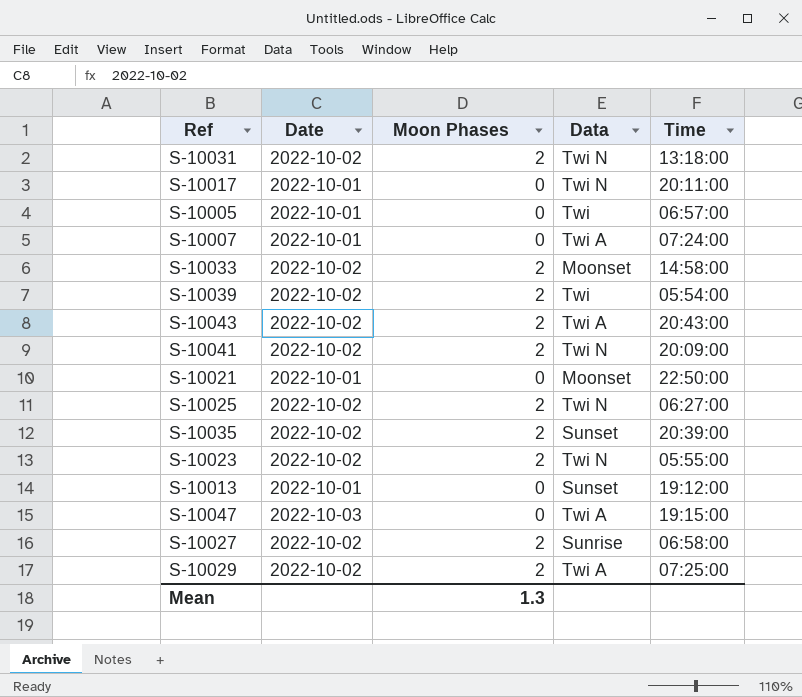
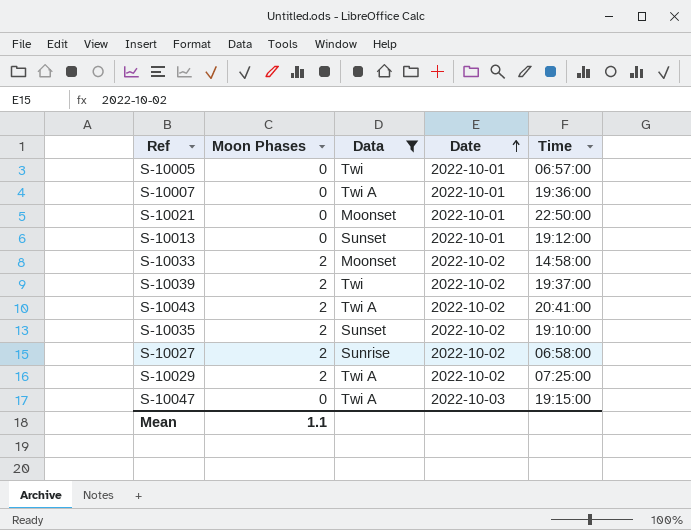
filter: none -> Data != Twi N
row order: none -> Date ascending
column Date | position: 2 -> 4
S-10007 | Time: 07:24:00 -> 19:36:00
S-10039 | Time: 05:54:00 -> 19:37:00
S-10043 | Time: 20:43:00 -> 20:41:00
S-10035 | Time: 20:39:00 -> 19:10:00
Mean | Moon Phases: 1.3 -> 1.1

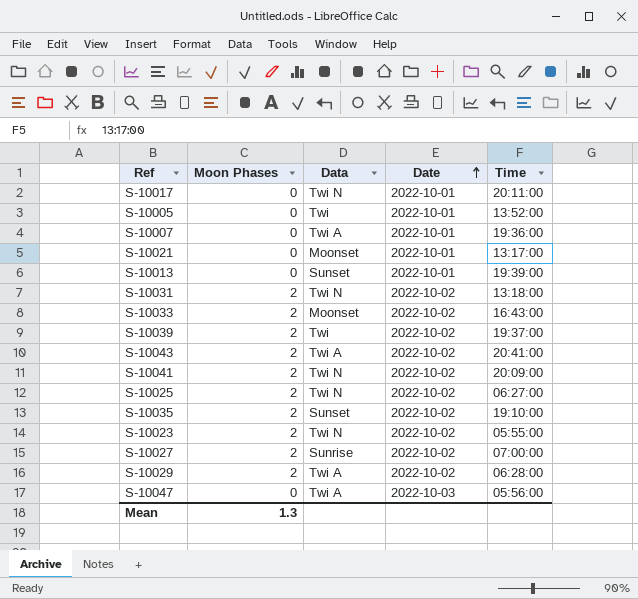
filter: Data != Twi N -> none
S-10005 | Time: 06:57:00 -> 13:52:00
S-10021 | Time: 22:50:00 -> 13:17:00
S-10013 | Time: 19:12:00 -> 19:39:00
S-10033 | Time: 14:58:00 -> 16:43:00
S-10027 | Time: 06:58:00 -> 07:00:00
S-10029 | Time: 07:25:00 -> 06:28:00
S-10047 | Time: 19:15:00 -> 05:56:00
Mean | Moon Phases: 1.1 -> 1.3

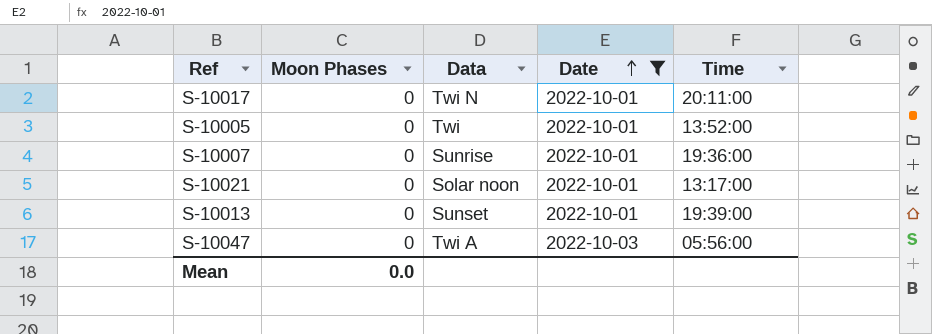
filter: none -> Date != 2022-10-02
S-10007 | Data: Twi A -> Sunrise
S-10021 | Data: Moonset -> Solar noon
Mean | Moon Phases: 1.3 -> 0.0

